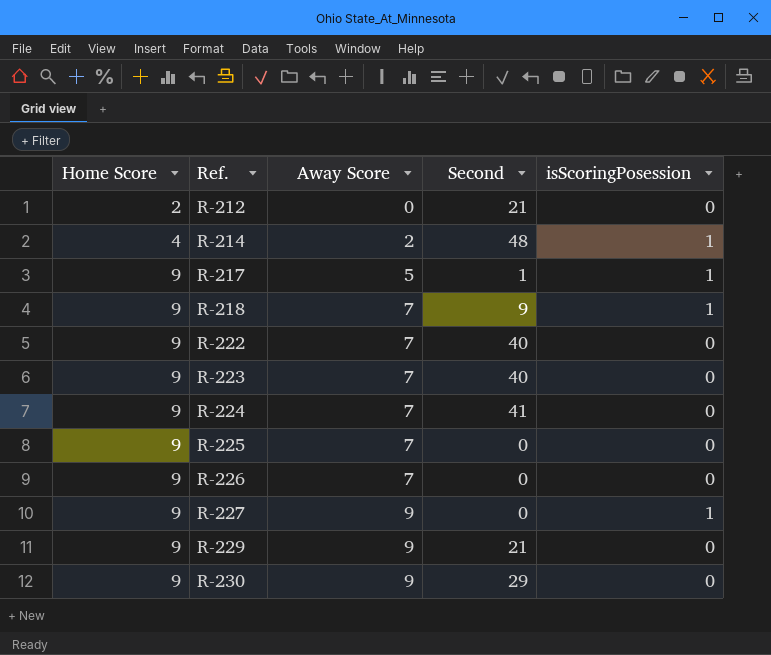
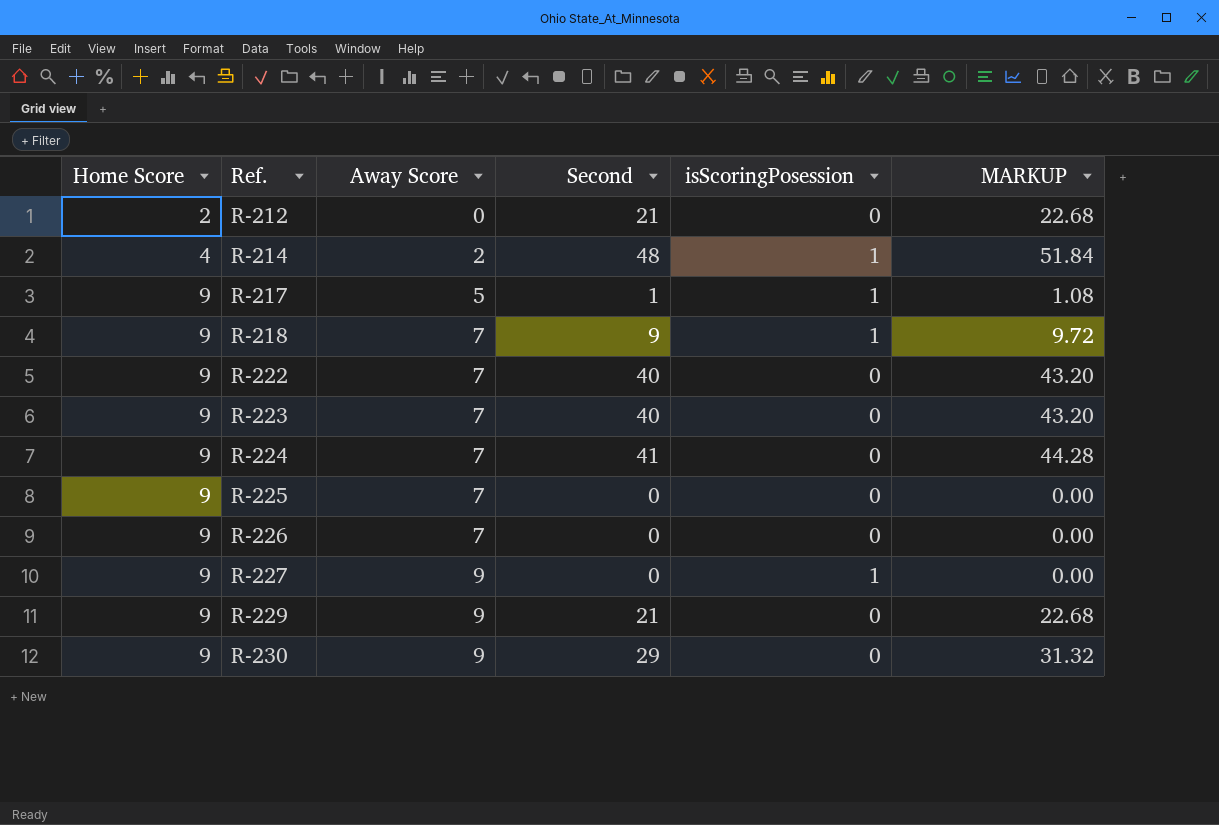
column MARKUP | formula: none -> [Second] * 1.08

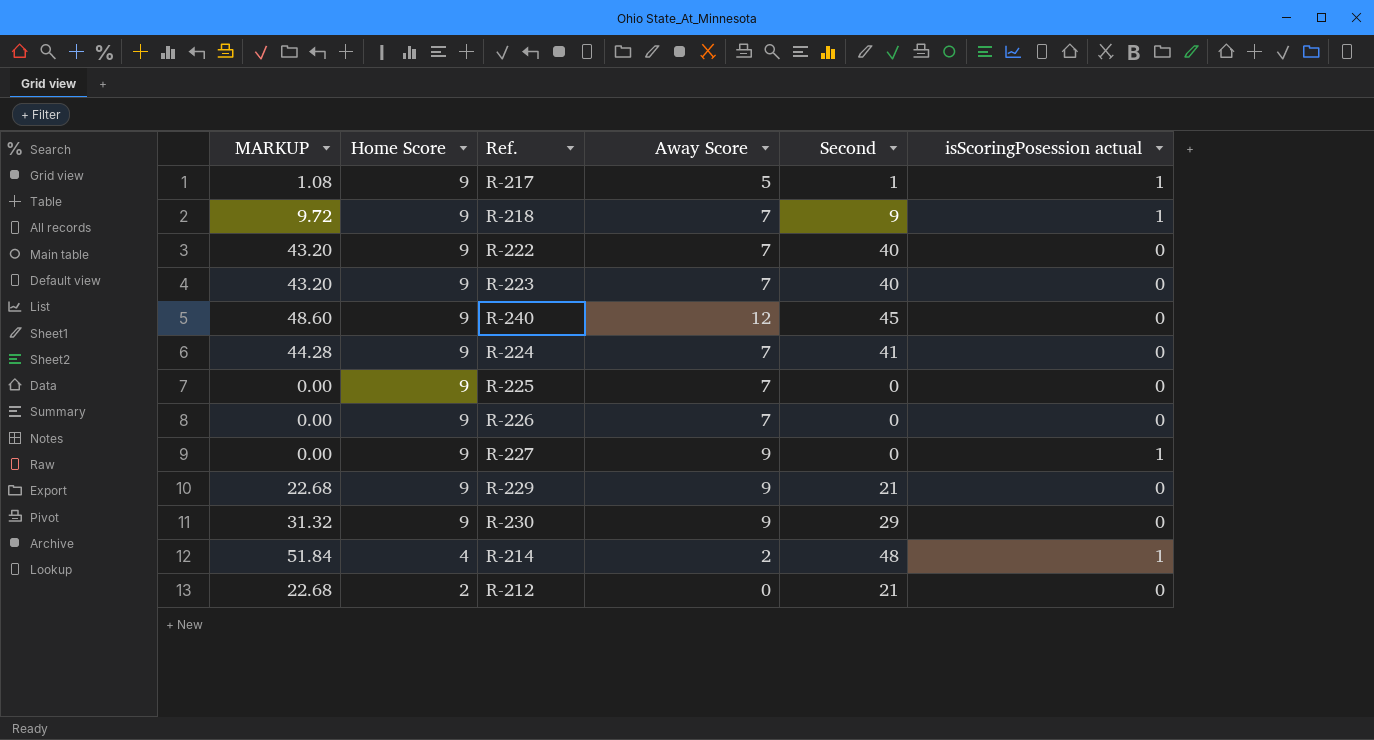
row order: Home Score ascending -> Home Score descending
column MARKUP | position: 6 -> 1
column name: isScoringPosession -> isScoringPosession actual
row R-240: none -> 48.60 | 9 | 12 | 45 | 0

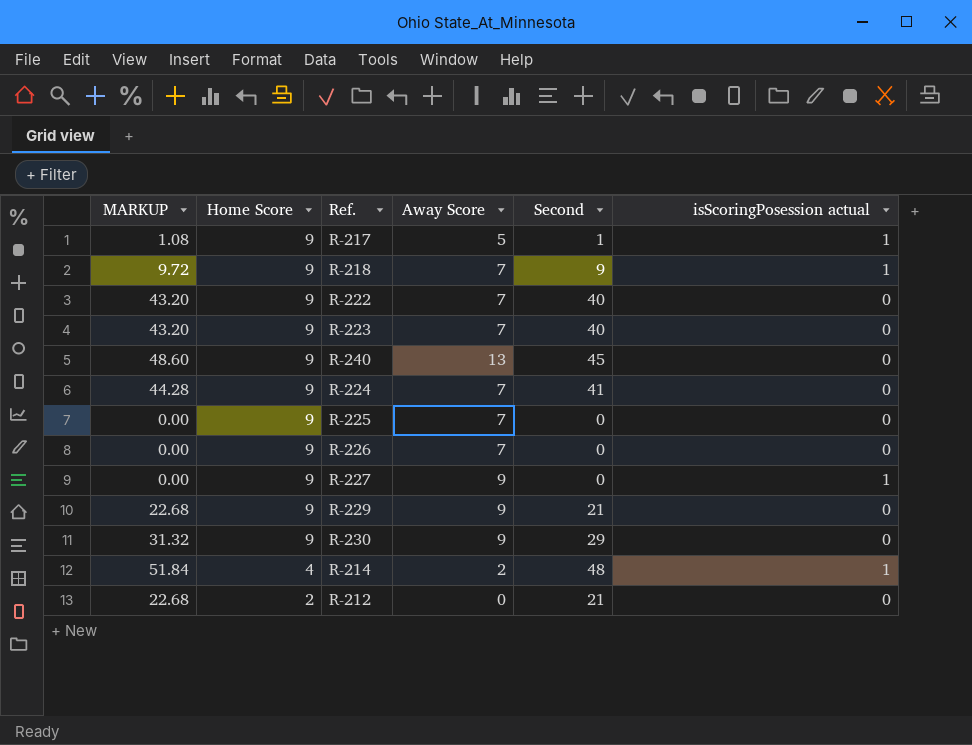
R-240 | Away Score: 12 -> 13

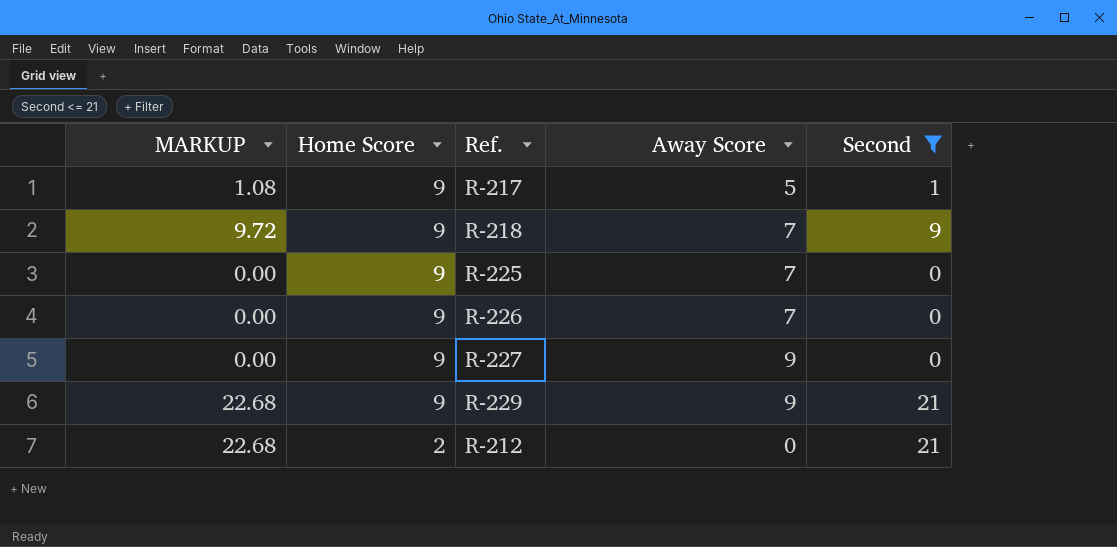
filter: none -> Second <= 21
column isScoringPosession actual | position: 6 -> none

